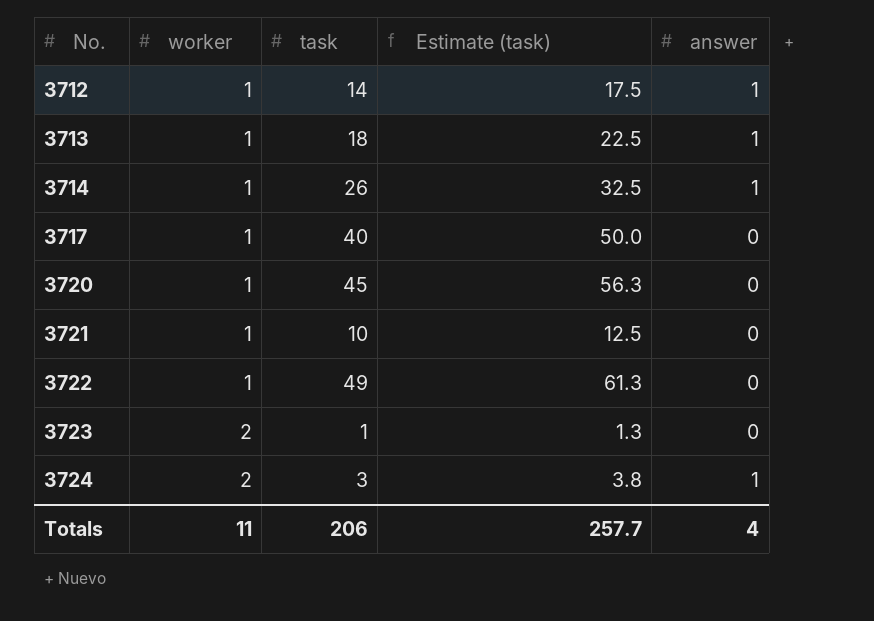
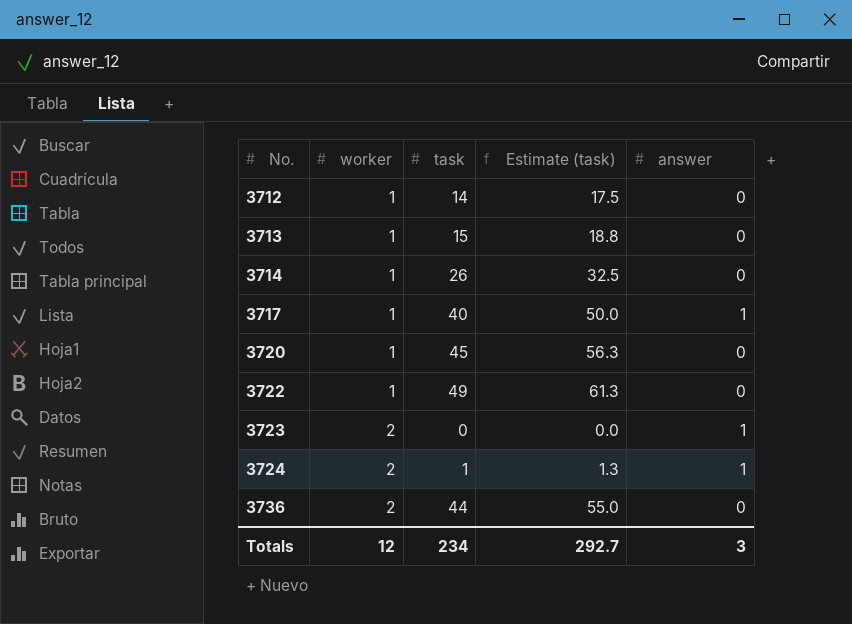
row 3721: 1 | 10 | 12.5 | 0 -> none
3712 | answer: 1 -> 0
3713 | task: 18 -> 15
3713 | Estimate (task): 22.5 -> 18.8
3713 | answer: 1 -> 0
3714 | answer: 1 -> 0
3717 | answer: 0 -> 1
3723 | task: 1 -> 0
3723 | Estimate (task): 1.3 -> 0.0
3723 | answer: 0 -> 1
3724 | task: 3 -> 1
3724 | Estimate (task): 3.8 -> 1.3
row 3736: none -> 2 | 44 | 55.0 | 0
Totals | worker: 11 -> 12
Totals | task: 206 -> 234
Totals | Estimate (task): 257.7 -> 292.7
Totals | answer: 4 -> 3

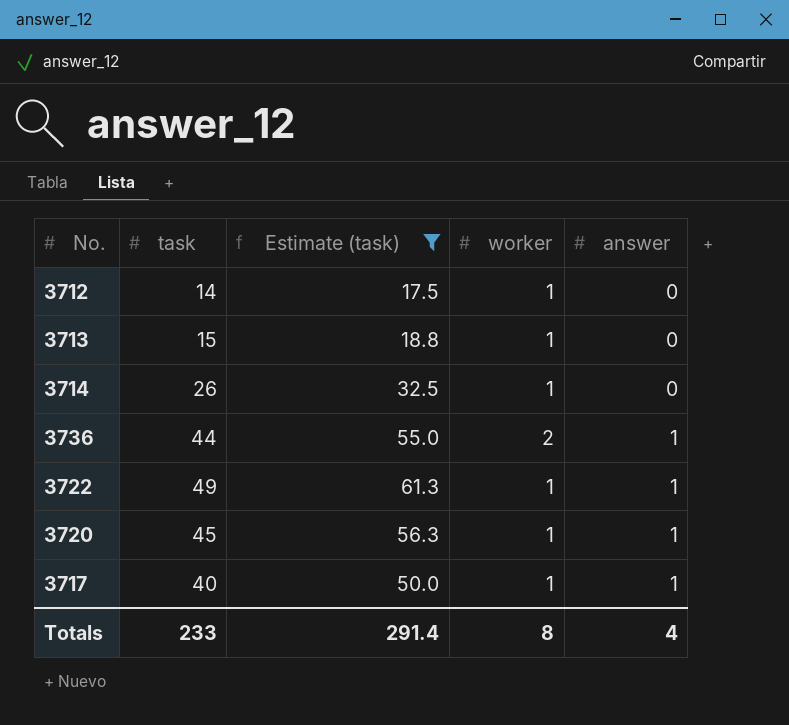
filter: none -> Estimate (task) >= 17.5
row order: No. ascending -> answer ascending
column worker | position: 2 -> 4
3736 | answer: 0 -> 1
3722 | answer: 0 -> 1
3720 | answer: 0 -> 1
Totals | task: 234 -> 233
Totals | Estimate (task): 292.7 -> 291.4
Totals | worker: 12 -> 8
Totals | answer: 3 -> 4

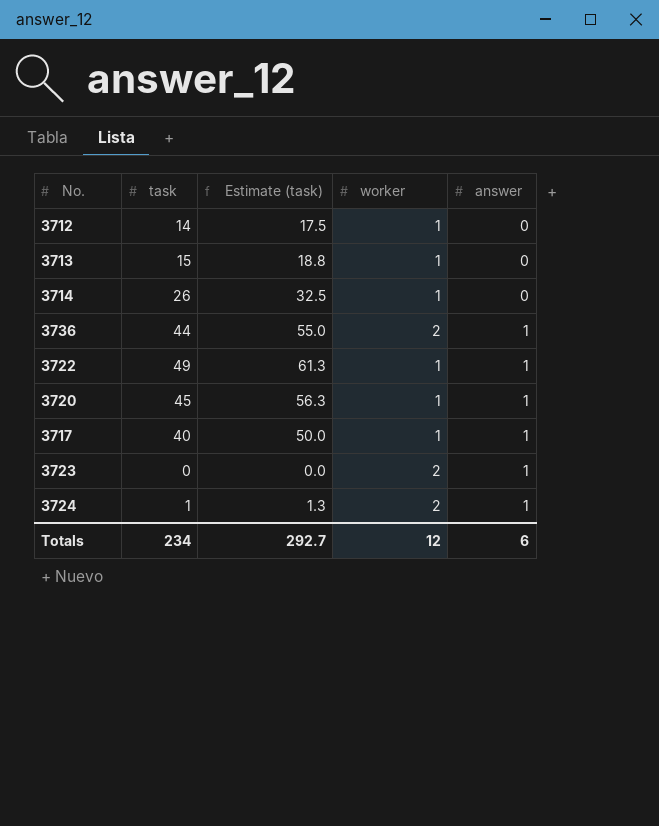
filter: Estimate (task) >= 17.5 -> none
Totals | task: 233 -> 234
Totals | Estimate (task): 291.4 -> 292.7
Totals | worker: 8 -> 12
Totals | answer: 4 -> 6

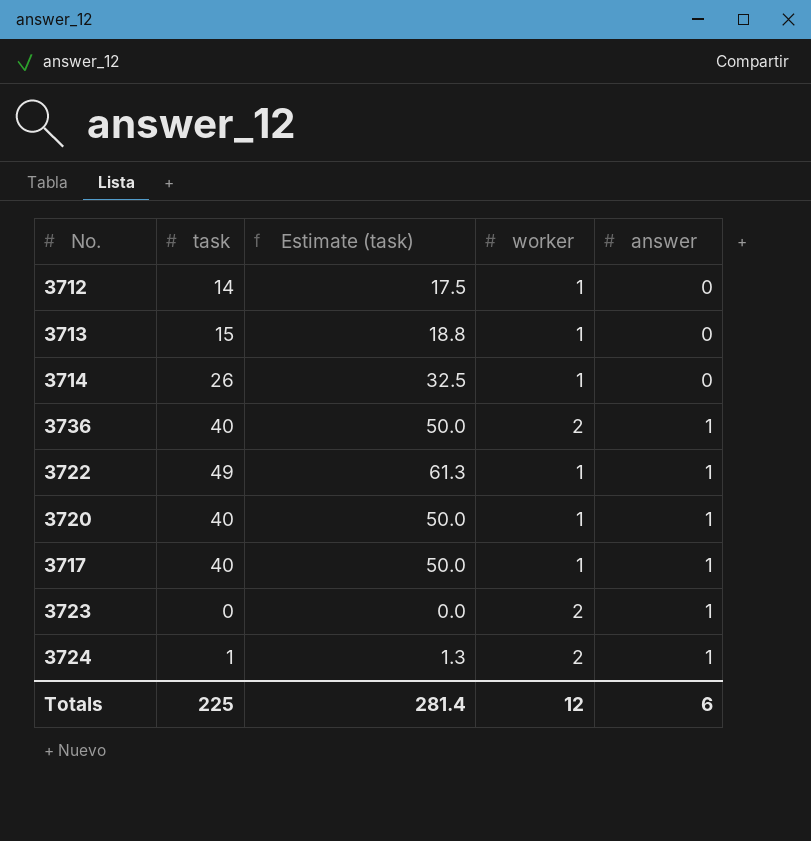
3736 | task: 44 -> 40
3736 | Estimate (task): 55.0 -> 50.0
3720 | task: 45 -> 40
3720 | Estimate (task): 56.3 -> 50.0
Totals | task: 234 -> 225
Totals | Estimate (task): 292.7 -> 281.4

